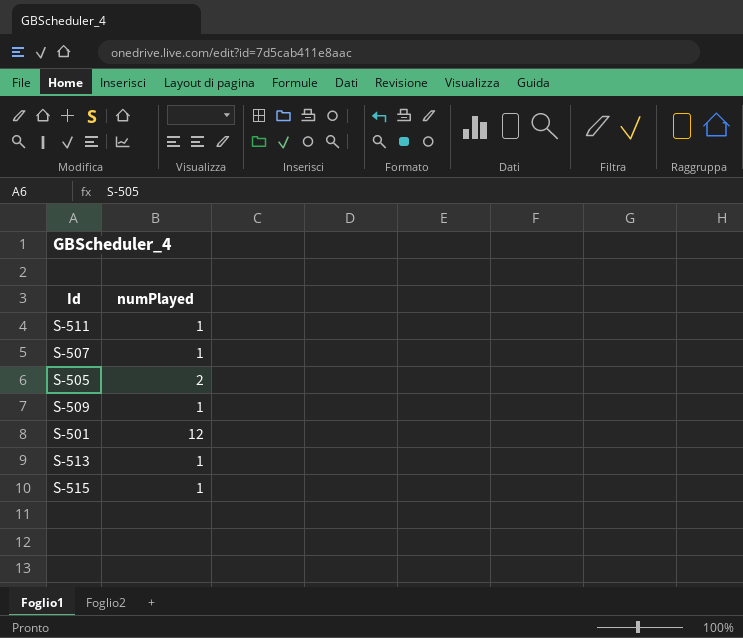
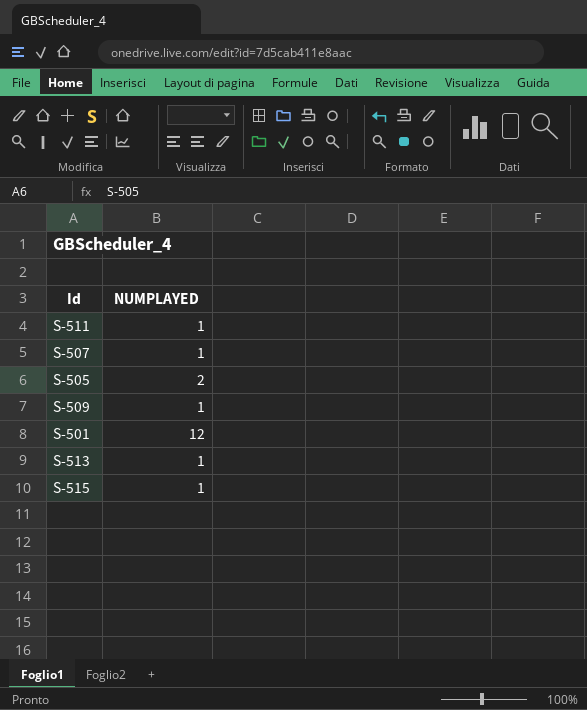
column name: numPlayed -> NUMPLAYED

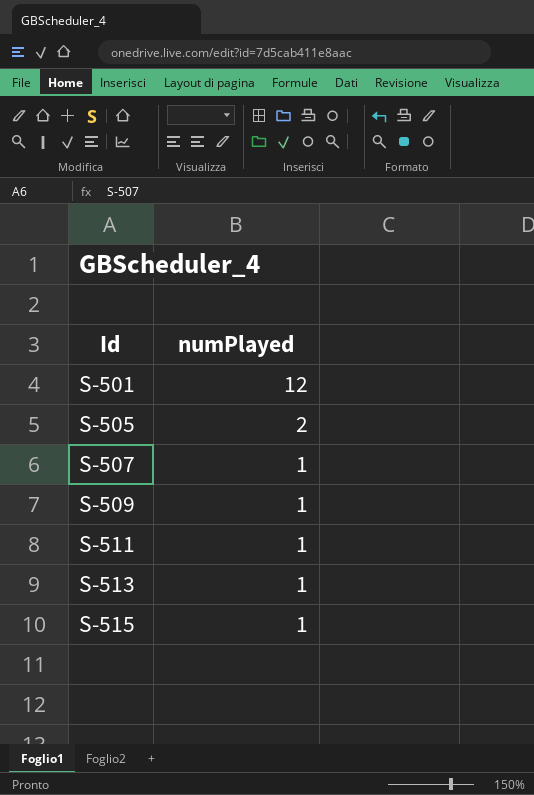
row order: none -> Id ascending
column name: NUMPLAYED -> numPlayed

